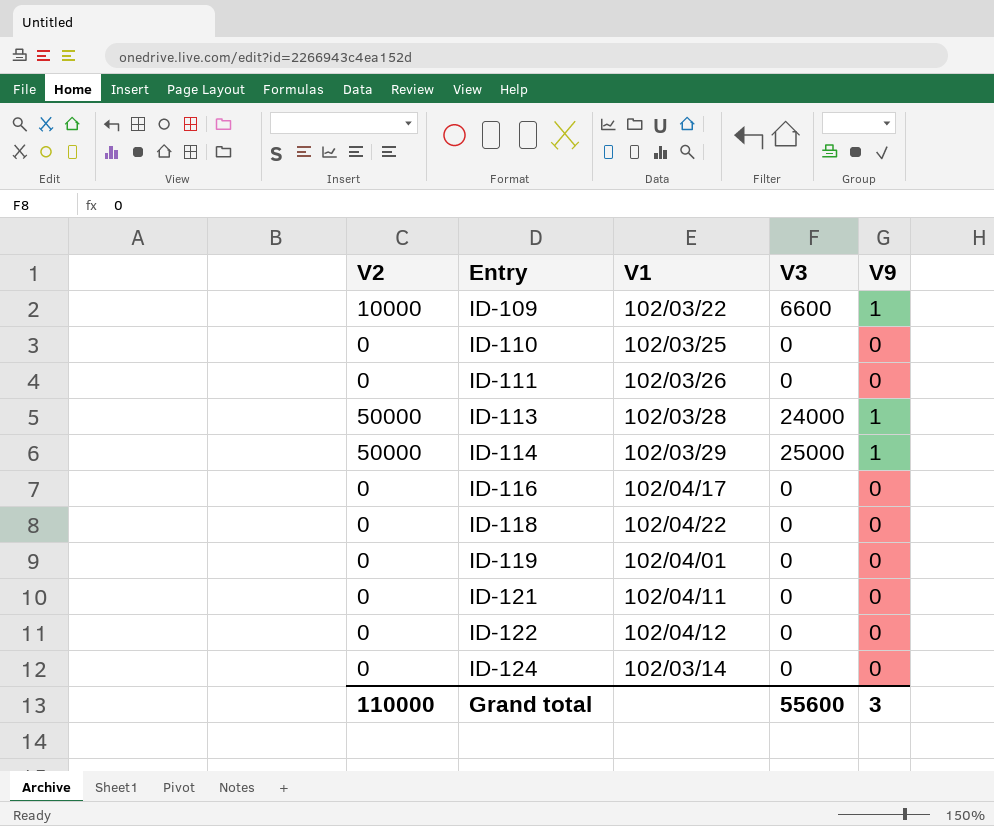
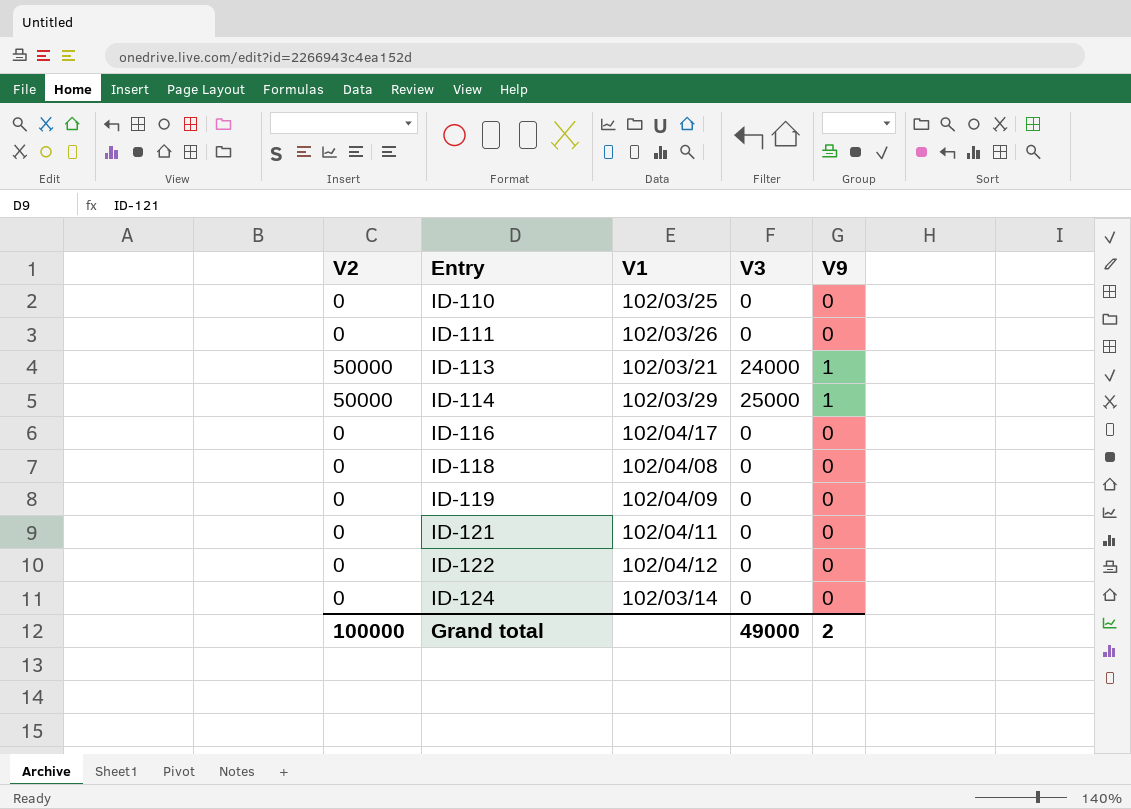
row ID-109: 10000 | 102/03/22 | 6600 | 1 -> none
ID-113 | V1: 102/03/28 -> 102/03/21
ID-118 | V1: 102/04/22 -> 102/04/08
ID-119 | V1: 102/04/01 -> 102/04/09
Grand total | V2: 110000 -> 100000
Grand total | V3: 55600 -> 49000
Grand total | V9: 3 -> 2

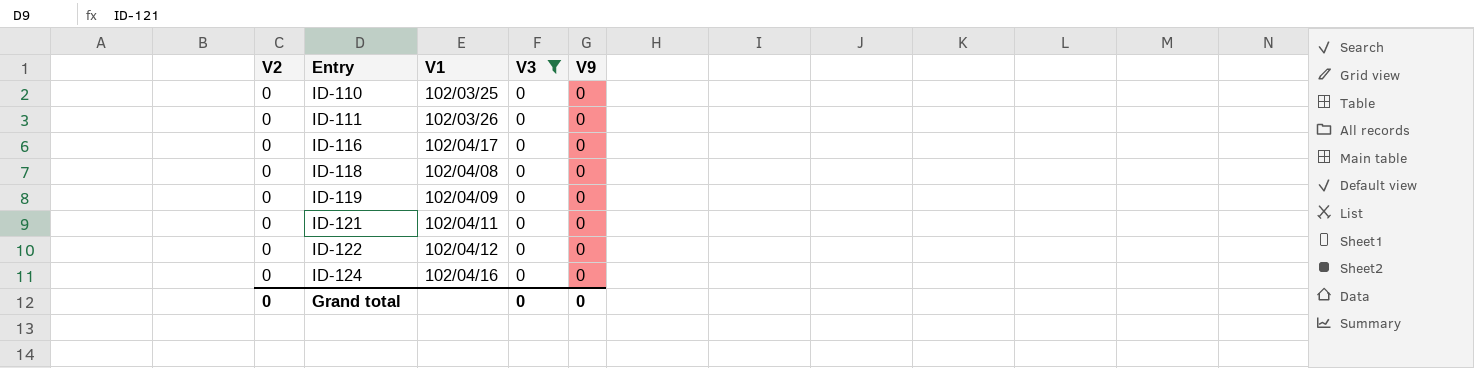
filter: none -> V3 = 0
ID-124 | V1: 102/03/14 -> 102/04/16
Grand total | V2: 100000 -> 0
Grand total | V3: 49000 -> 0
Grand total | V9: 2 -> 0

